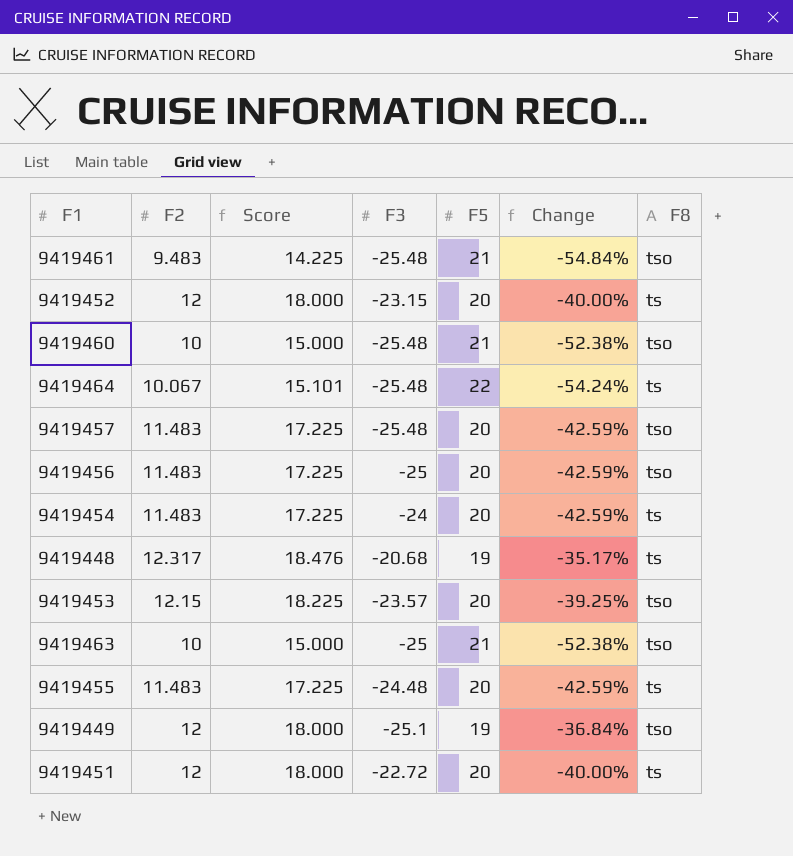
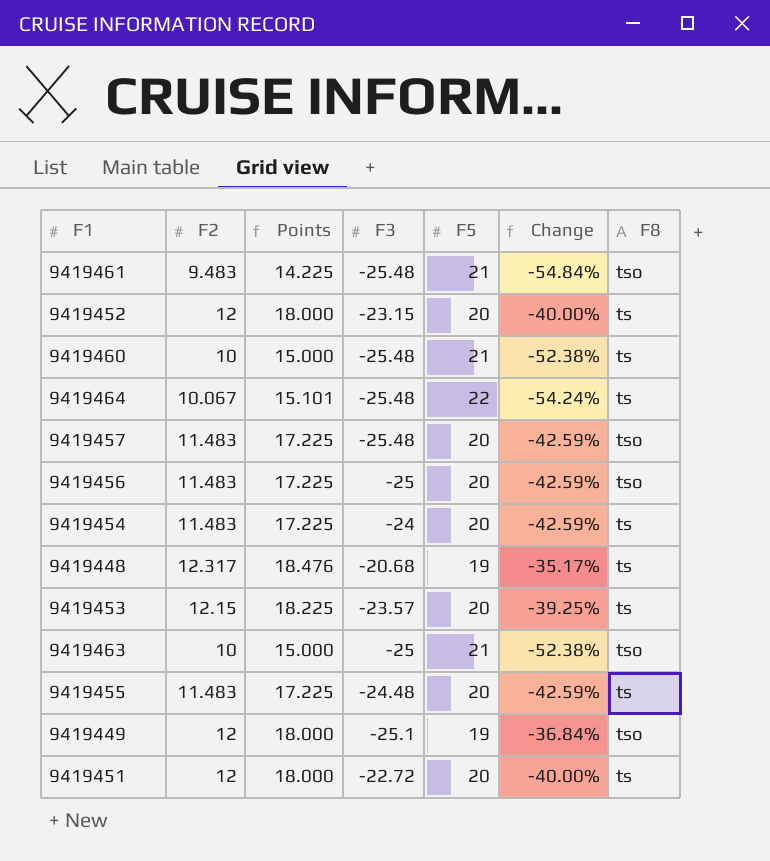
column name: Score -> Points
9419460 | F8: tso -> ts
9419453 | F8: tso -> ts

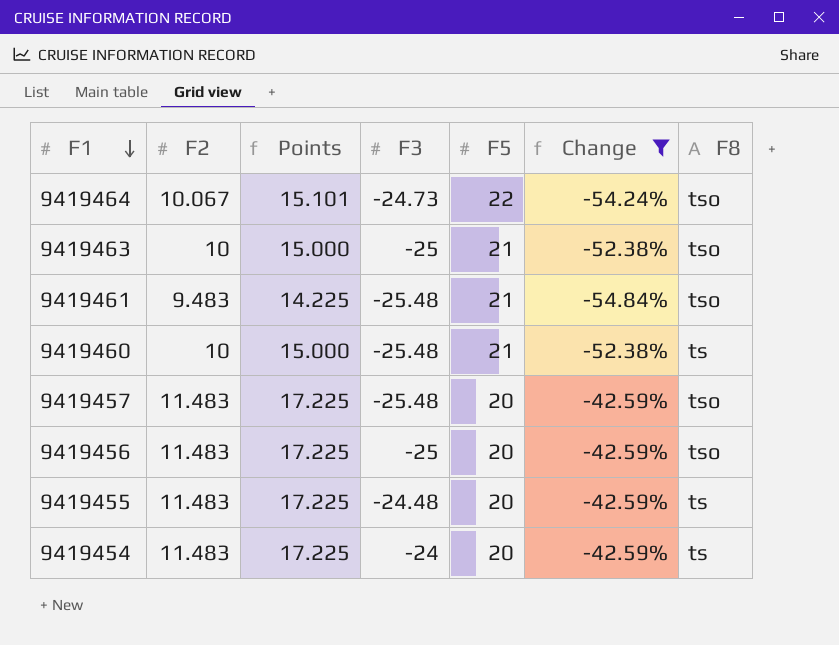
filter: none -> Change <= -42.59%
row order: none -> F1 descending
9419464 | F3: -25.48 -> -24.73
9419464 | F8: ts -> tso

